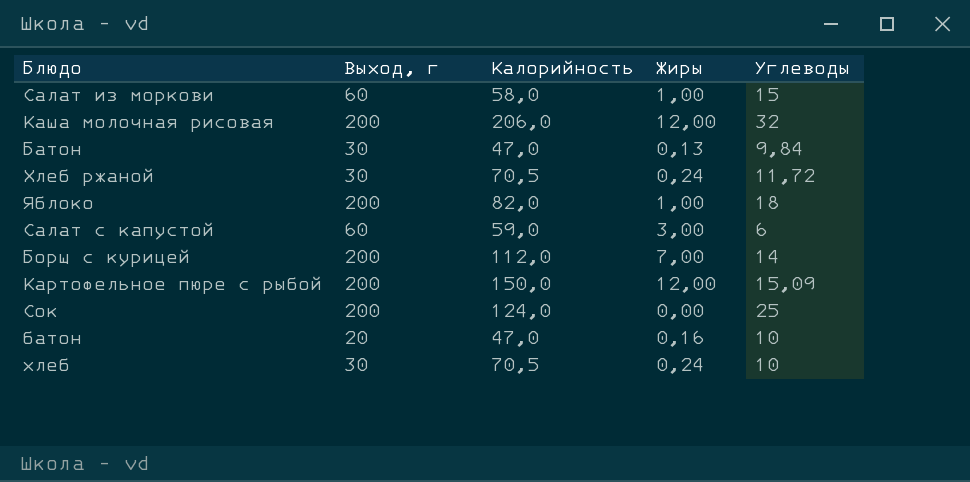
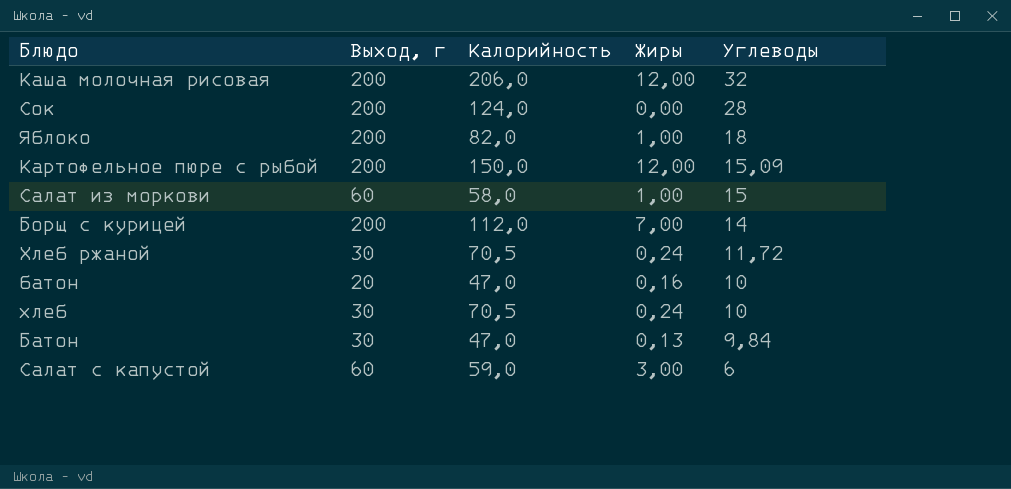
row order: none -> Углеводы descending
Сок | Углеводы: 25 -> 28

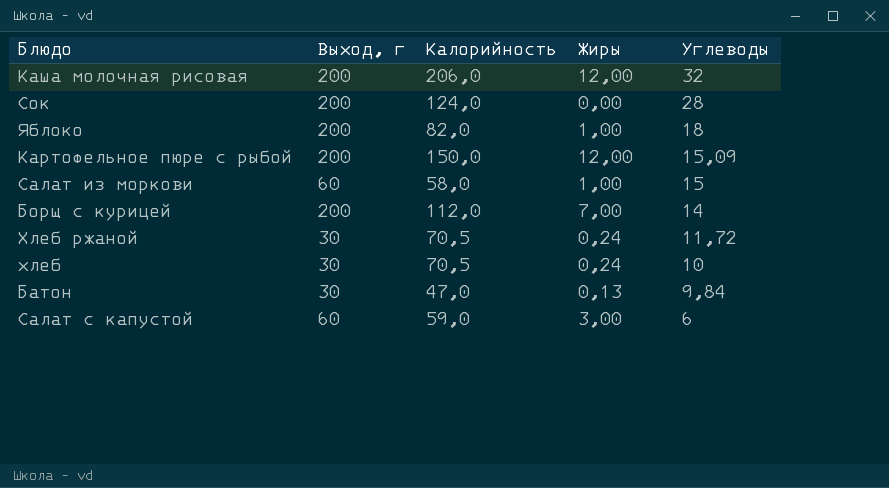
row батон: 20 | 47,0 | 0,16 | 10 -> none

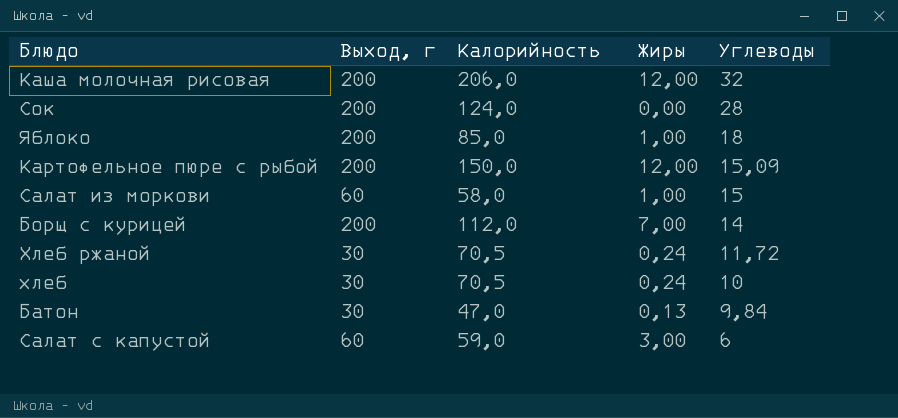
Яблоко | Калорийность: 82,0 -> 85,0

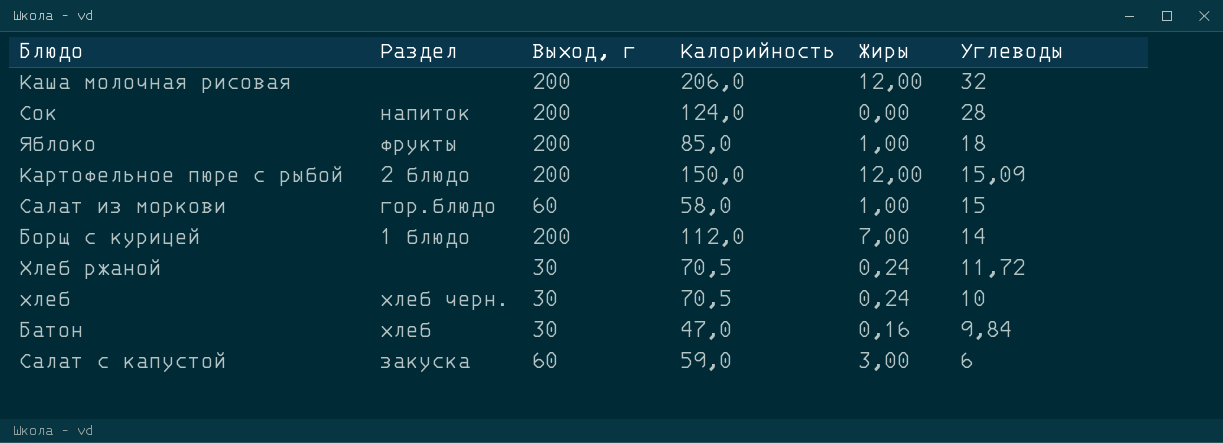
column Раздел | position: none -> 2
Батон | Жиры: 0,13 -> 0,16

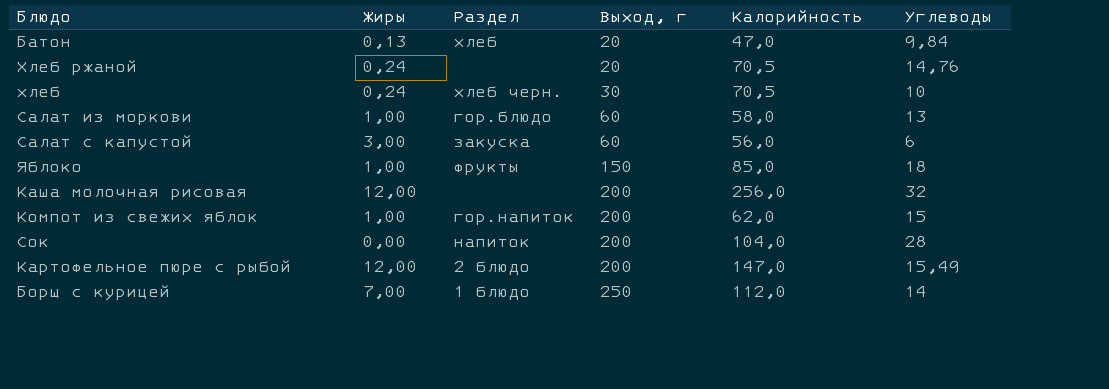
row order: Углеводы descending -> Выход, г ascending
column Жиры | position: 5 -> 2
Батон | Жиры: 0,16 -> 0,13
Батон | Выход, г: 30 -> 20
Хлеб ржаной | Выход, г: 30 -> 20
Хлеб ржаной | Углеводы: 11,72 -> 14,76
Салат из моркови | Углеводы: 15 -> 13
Салат с капустой | Калорийность: 59,0 -> 56,0
Яблоко | Выход, г: 200 -> 150
Каша молочная рисовая | Калорийность: 206,0 -> 256,0
row Компот из свежих яблок: none -> 1,00 | гор.напиток | 200 | 62,0 | 15
Сок | Калорийность: 124,0 -> 104,0
Картофельное пюре с рыбой | Калорийность: 150,0 -> 147,0
Картофельное пюре с рыбой | Углеводы: 15,09 -> 15,49
Борщ с курицей | Выход, г: 200 -> 250

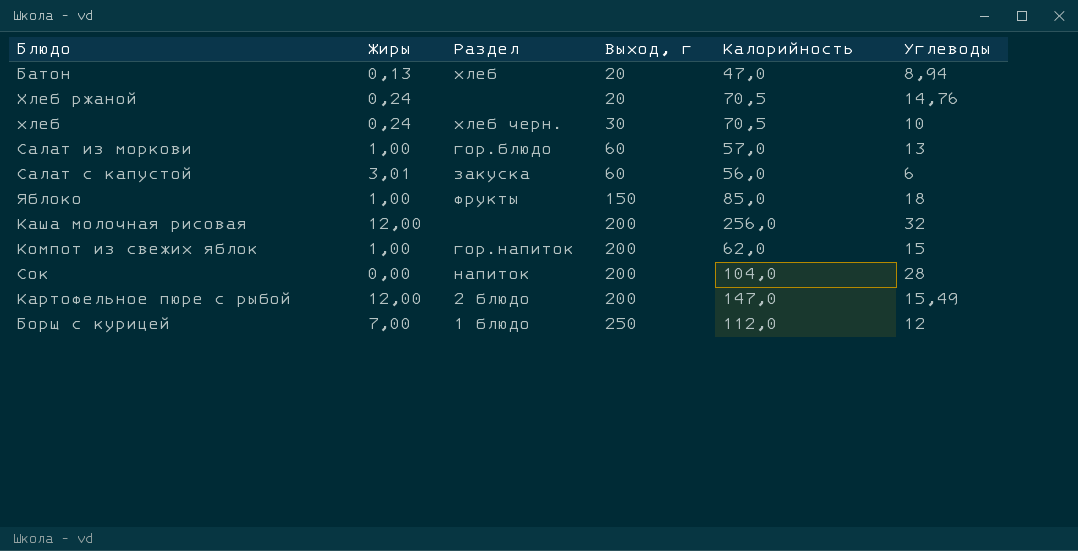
Батон | Углеводы: 9,84 -> 8,94
Салат из моркови | Калорийность: 58,0 -> 57,0
Салат с капустой | Жиры: 3,00 -> 3,01
Борщ с курицей | Углеводы: 14 -> 12

